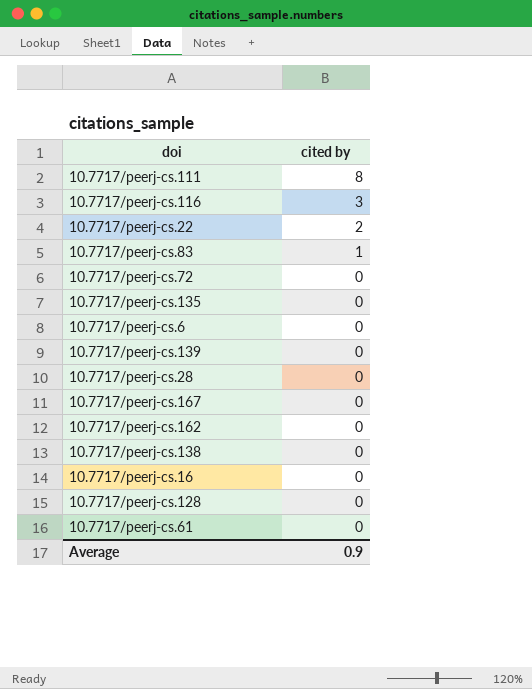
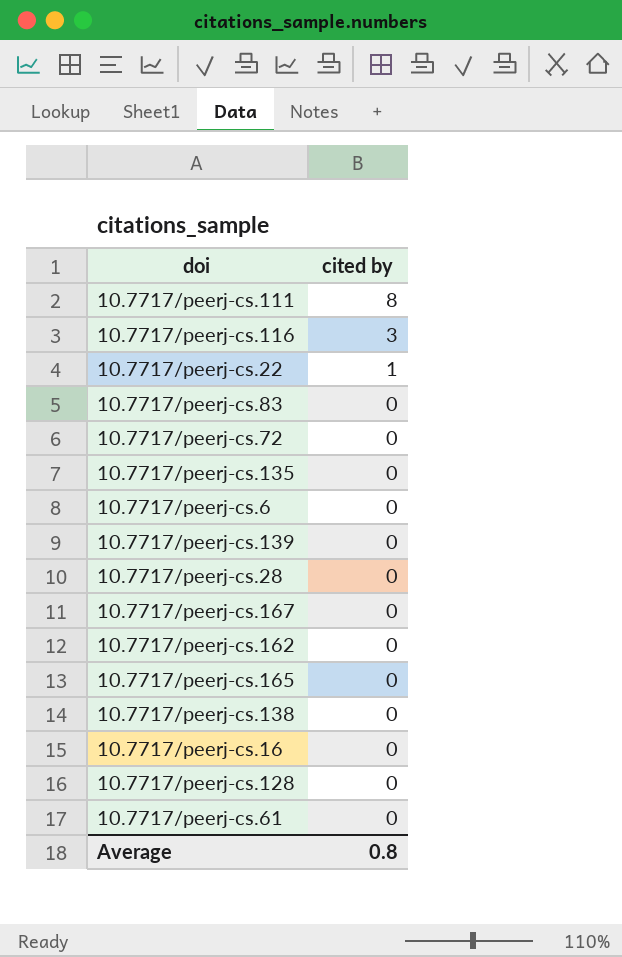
10.7717/peerj-cs.22 | cited by: 2 -> 1
10.7717/peerj-cs.83 | cited by: 1 -> 0
row 10.7717/peerj-cs.165: none -> 0
Average | cited by: 0.9 -> 0.8

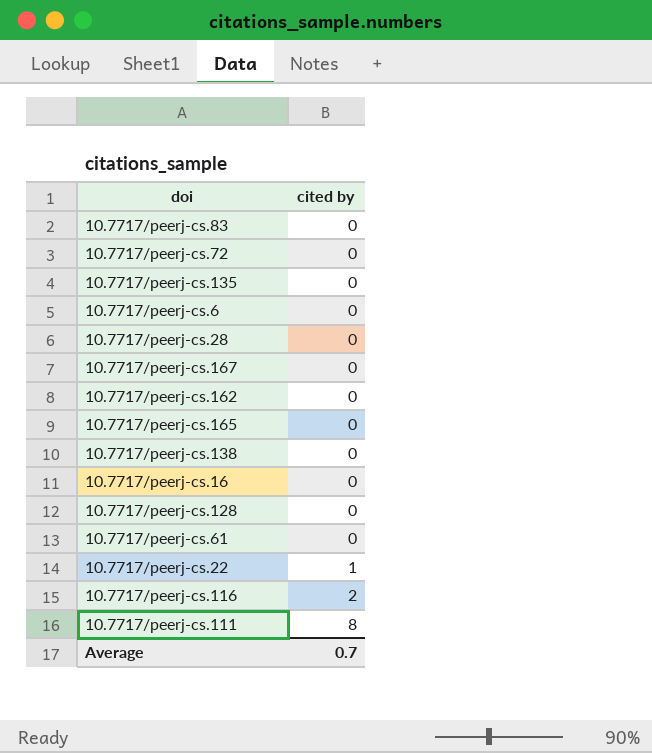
row order: cited by descending -> cited by ascending
row 10.7717/peerj-cs.139: 0 -> none
10.7717/peerj-cs.116 | cited by: 3 -> 2
Average | cited by: 0.8 -> 0.7

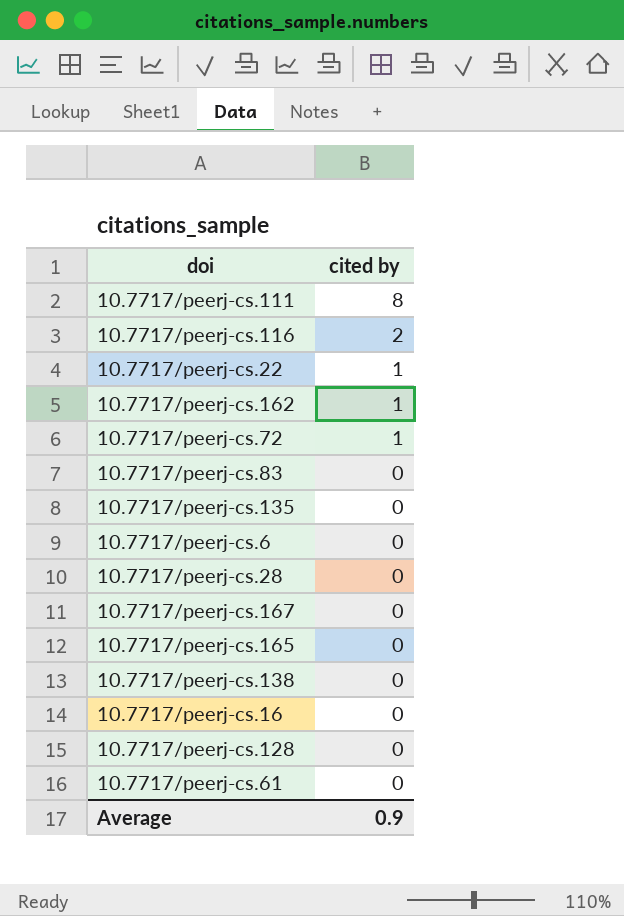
row order: cited by ascending -> cited by descending
10.7717/peerj-cs.162 | cited by: 0 -> 1
10.7717/peerj-cs.72 | cited by: 0 -> 1
Average | cited by: 0.7 -> 0.9

